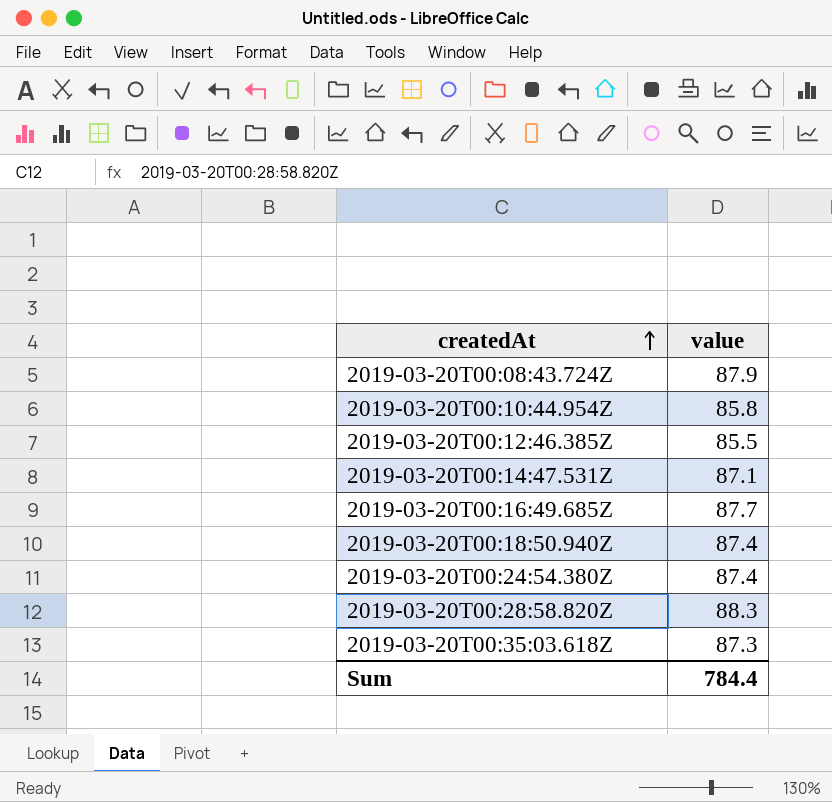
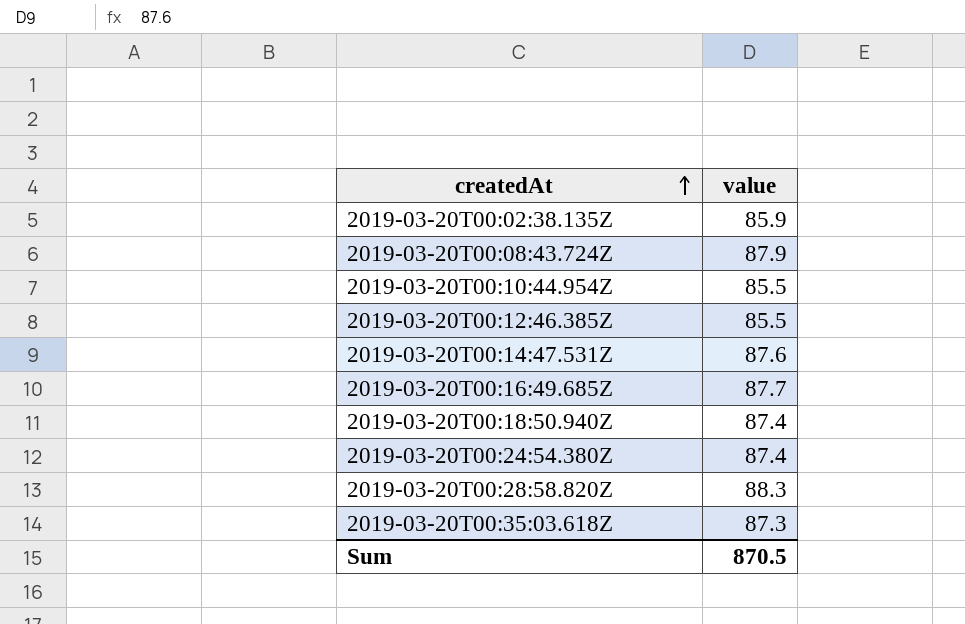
row 2019-03-20T00:02:38.135Z: none -> 85.9
2019-03-20T00:10:44.954Z | value: 85.8 -> 85.5
2019-03-20T00:14:47.531Z | value: 87.1 -> 87.6
Sum | value: 784.4 -> 870.5

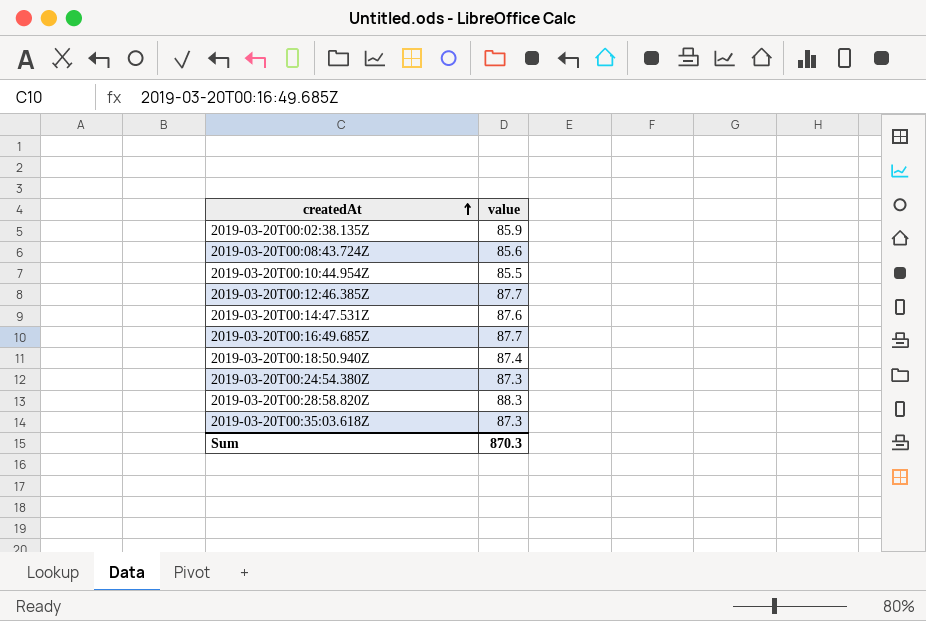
2019-03-20T00:08:43.724Z | value: 87.9 -> 85.6
2019-03-20T00:12:46.385Z | value: 85.5 -> 87.7
2019-03-20T00:24:54.380Z | value: 87.4 -> 87.3
Sum | value: 870.5 -> 870.3

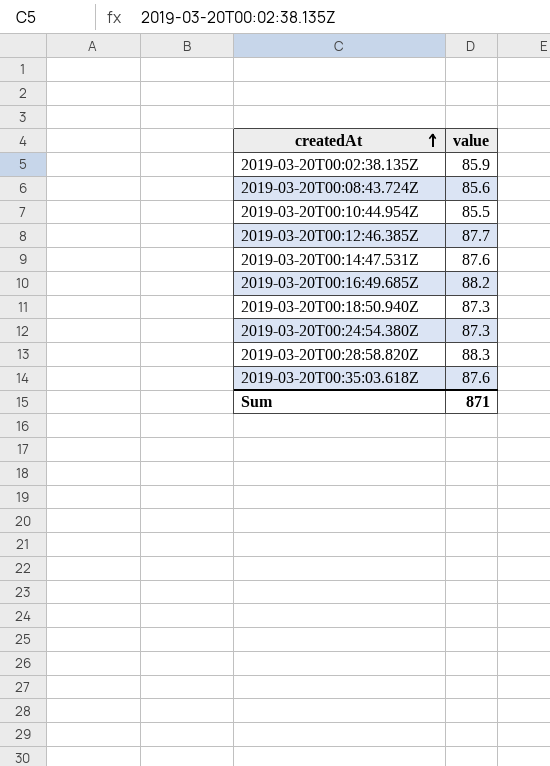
2019-03-20T00:16:49.685Z | value: 87.7 -> 88.2
2019-03-20T00:18:50.940Z | value: 87.4 -> 87.3
2019-03-20T00:35:03.618Z | value: 87.3 -> 87.6
Sum | value: 870.3 -> 871

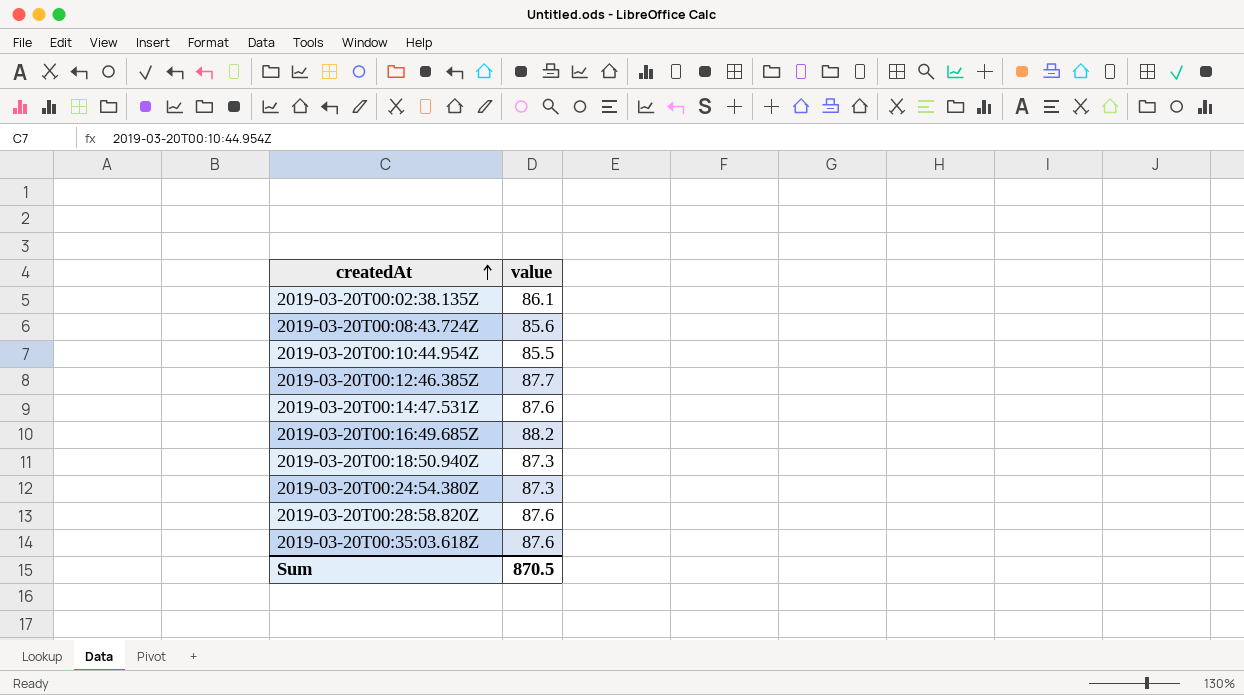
2019-03-20T00:02:38.135Z | value: 85.9 -> 86.1
2019-03-20T00:28:58.820Z | value: 88.3 -> 87.6
Sum | value: 871 -> 870.5

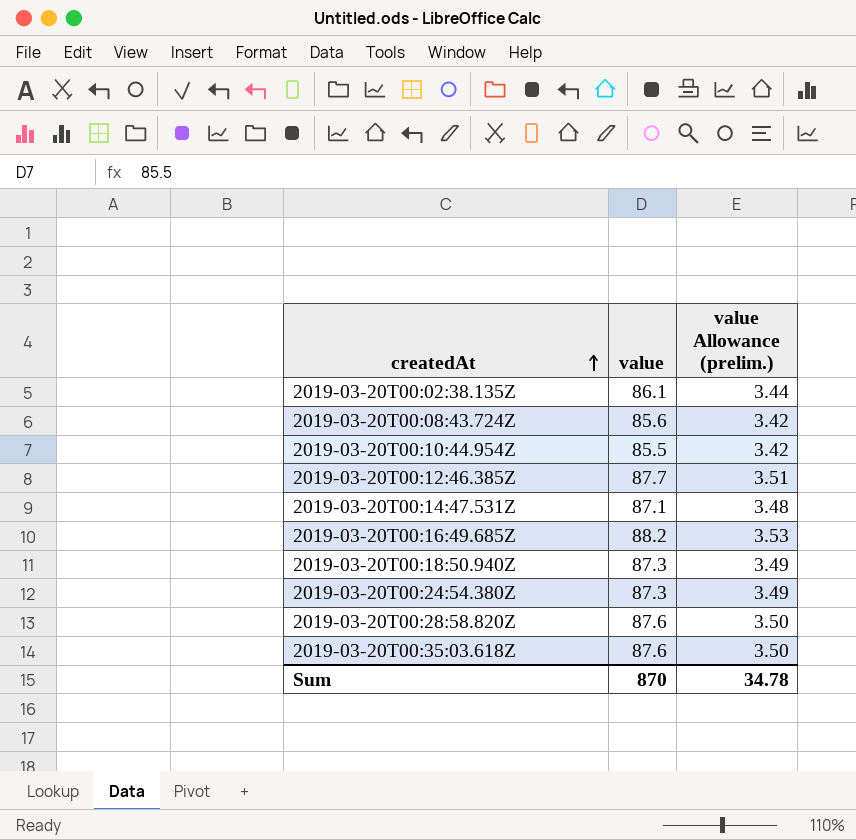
column value Allowance (prelim.) | formula: none -> [value] * 0.04
2019-03-20T00:14:47.531Z | value: 87.6 -> 87.1
Sum | value: 870.5 -> 870

